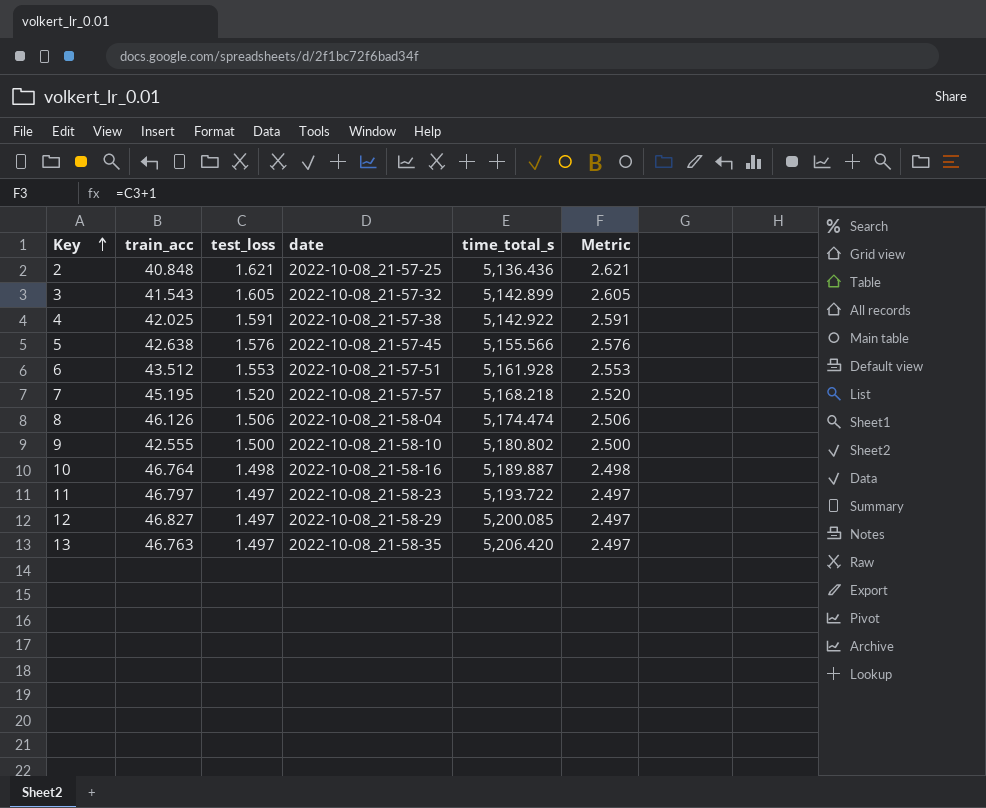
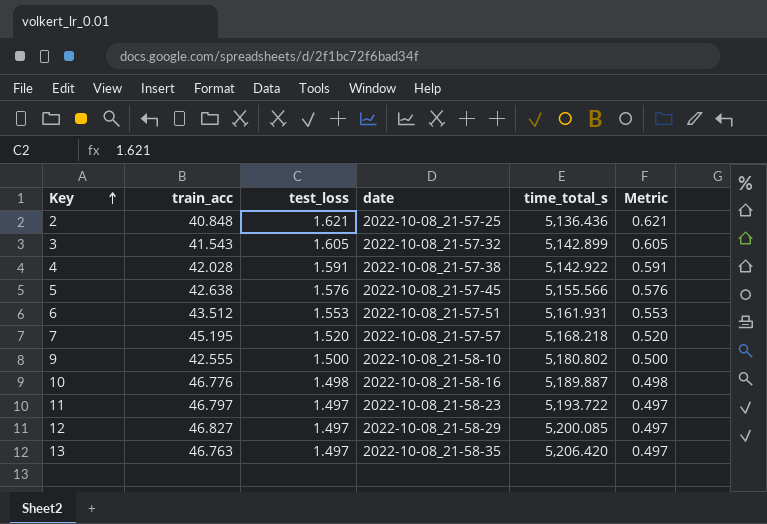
column Metric | formula: [test_loss] + 1 -> [test_loss] - 1
row 8: 46.126 | 1.506 | 2022-10-08_21-58-04 | 5,174.474 | 2.506 -> none
4 | train_acc: 42.025 -> 42.028
6 | time_total_s: 5,161.928 -> 5,161.931
10 | train_acc: 46.764 -> 46.776

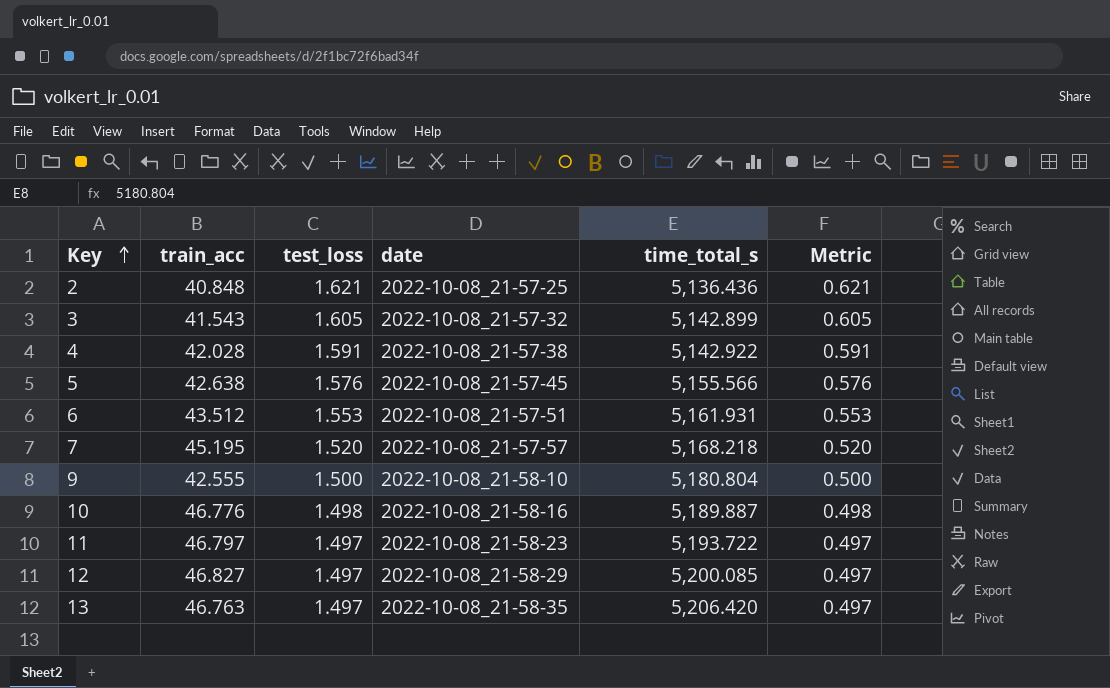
9 | time_total_s: 5,180.802 -> 5,180.804

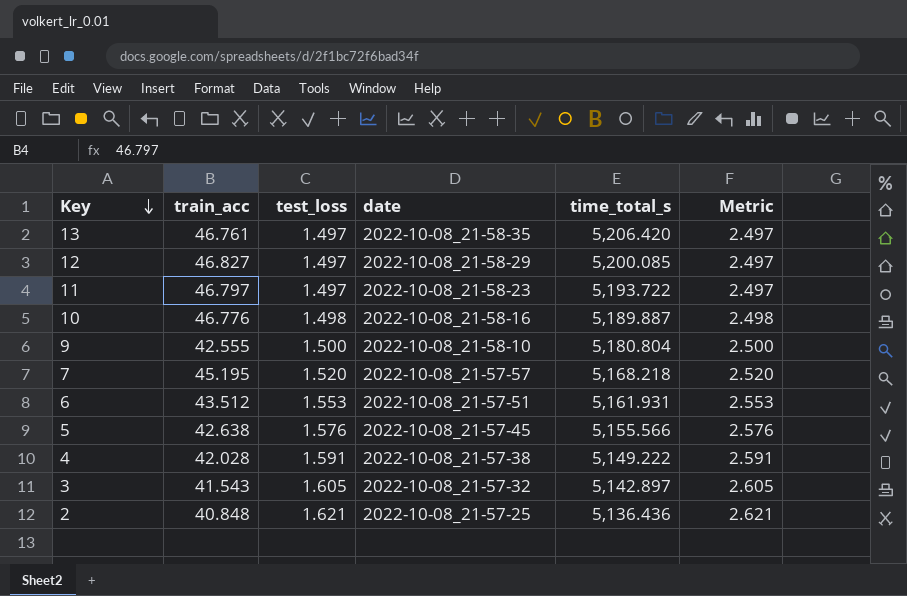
row order: Key ascending -> Key descending
column Metric | formula: [test_loss] - 1 -> [test_loss] + 1
13 | train_acc: 46.763 -> 46.761
4 | time_total_s: 5,142.922 -> 5,149.222
3 | time_total_s: 5,142.899 -> 5,142.897

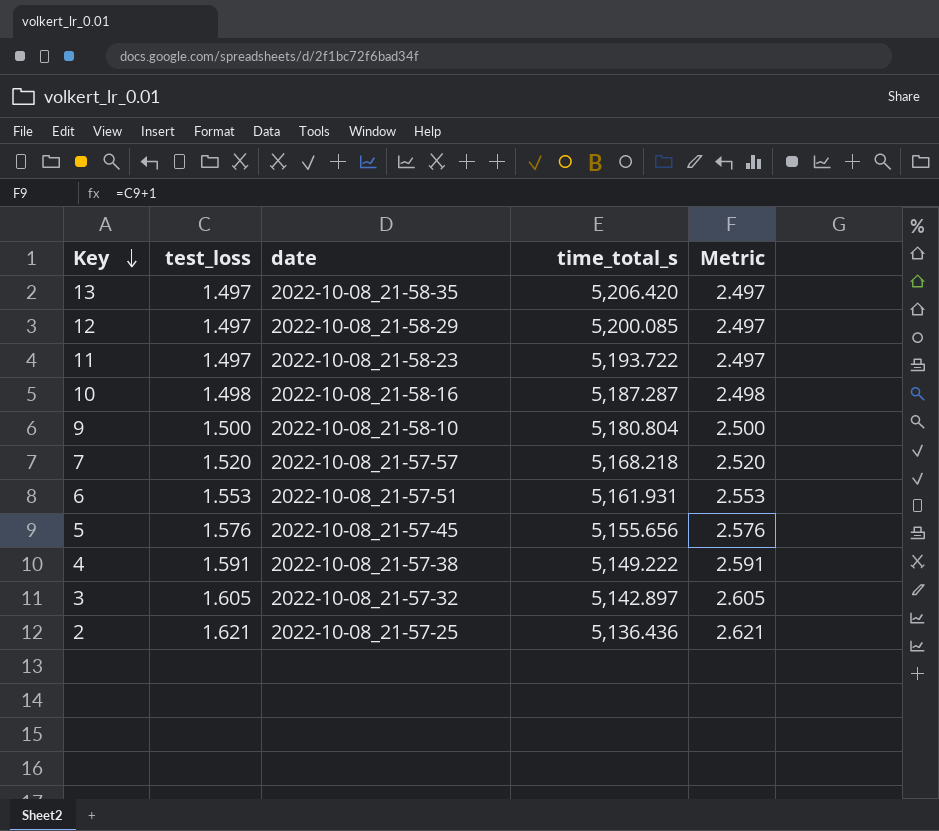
column train_acc | position: 2 -> none
10 | time_total_s: 5,189.887 -> 5,187.287
5 | time_total_s: 5,155.566 -> 5,155.656

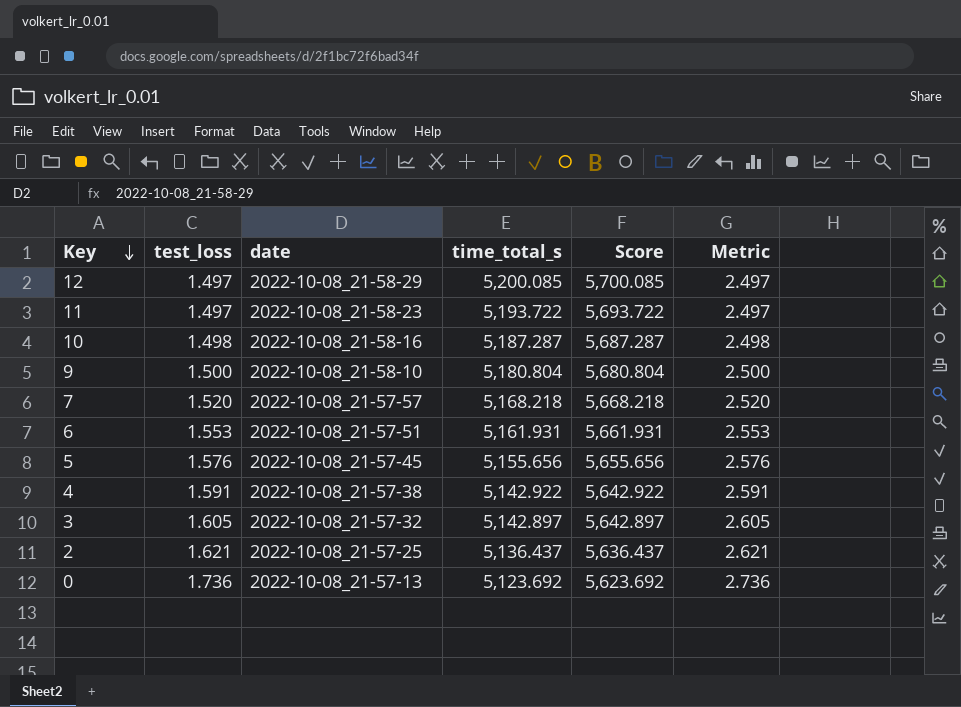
column Score | formula: none -> [time_total_s] + 500
row 13: 1.497 | 2022-10-08_21-58-35 | 5,206.420 | 2.497 -> none
4 | time_total_s: 5,149.222 -> 5,142.922
2 | time_total_s: 5,136.436 -> 5,136.437
row 0: none -> 1.736 | 2022-10-08_21-57-13 | 5,123.692 | 5,623.692 | 2.736

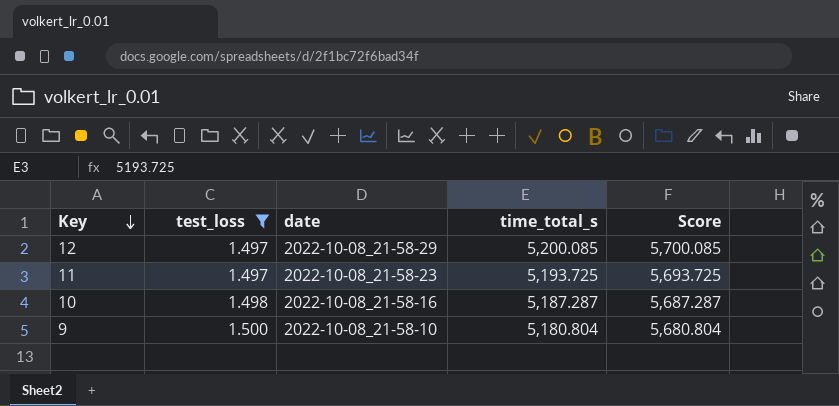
filter: none -> test_loss <= 1.500
column Metric | formula: [test_loss] + 1 -> none
11 | time_total_s: 5,193.722 -> 5,193.725
11 | Score: 5,693.722 -> 5,693.725

